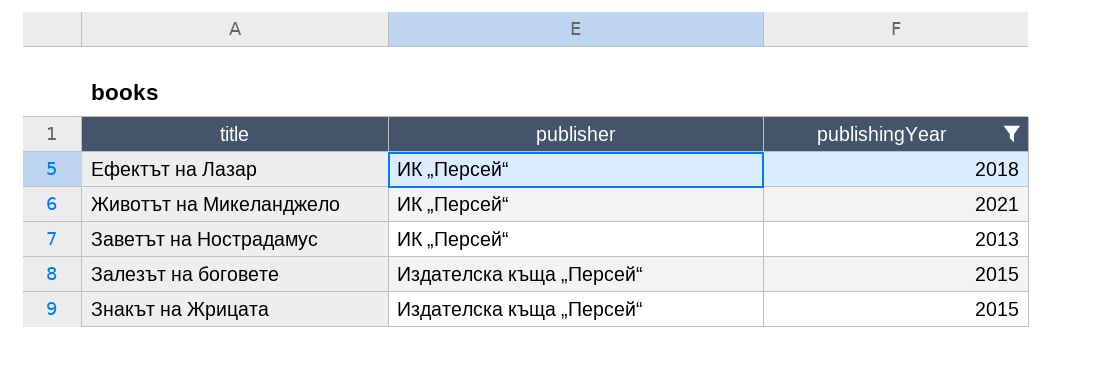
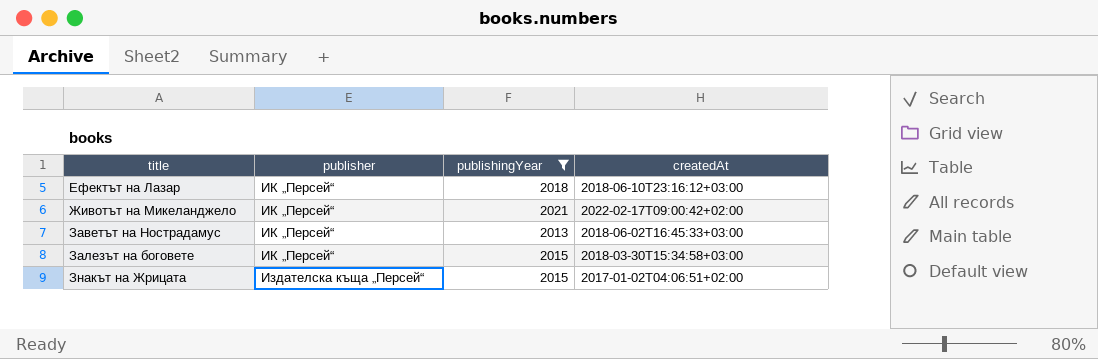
column createdAt | position: none -> 4
Залезът на боговете | publisher: Издателска къща „Персей“ -> ИК „Персей“

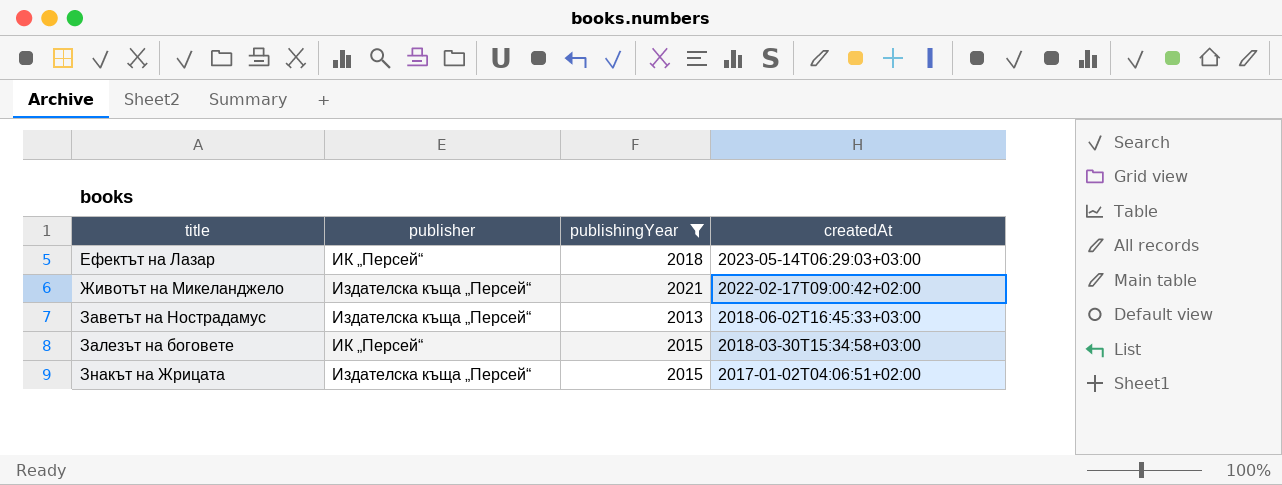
Ефектът на Лазар | createdAt: 2018-06-10T23:16:12+03:00 -> 2023-05-14T06:29:03+03:00
Животът на Микеланджело | publisher: ИК „Персей“ -> Издателска къща „Персей“
Заветът на Нострадамус | publisher: ИК „Персей“ -> Издателска къща „Персей“

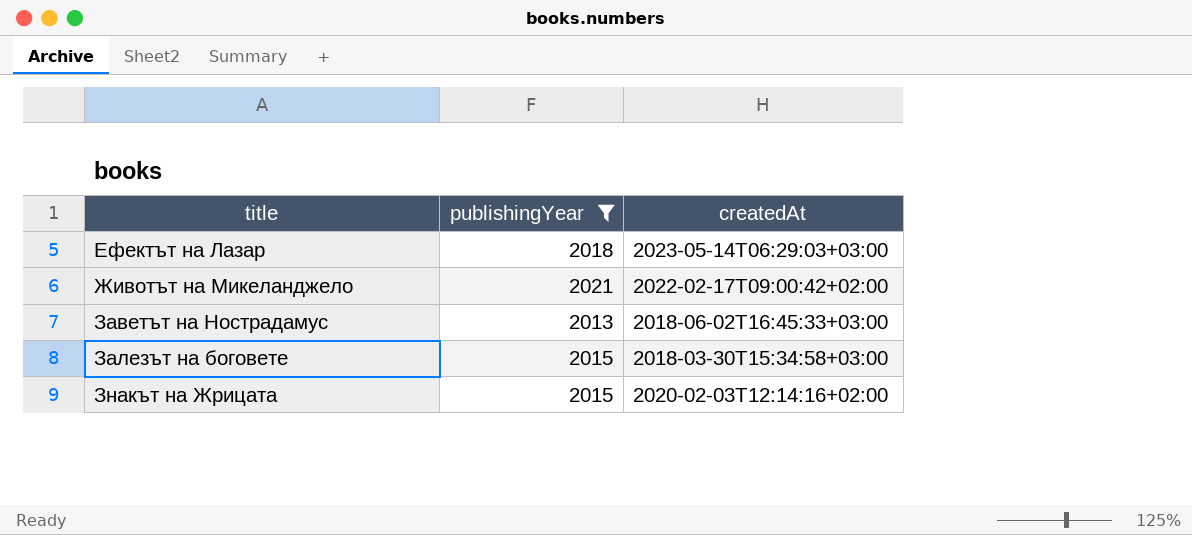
column publisher | position: 2 -> none
Знакът на Жрицата | createdAt: 2017-01-02T04:06:51+02:00 -> 2020-02-03T12:14:16+02:00

